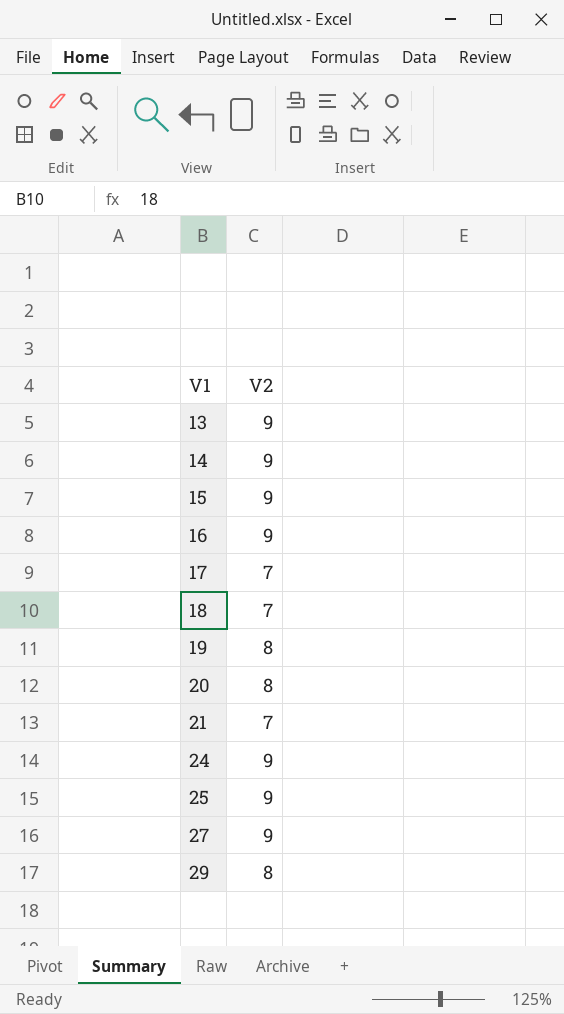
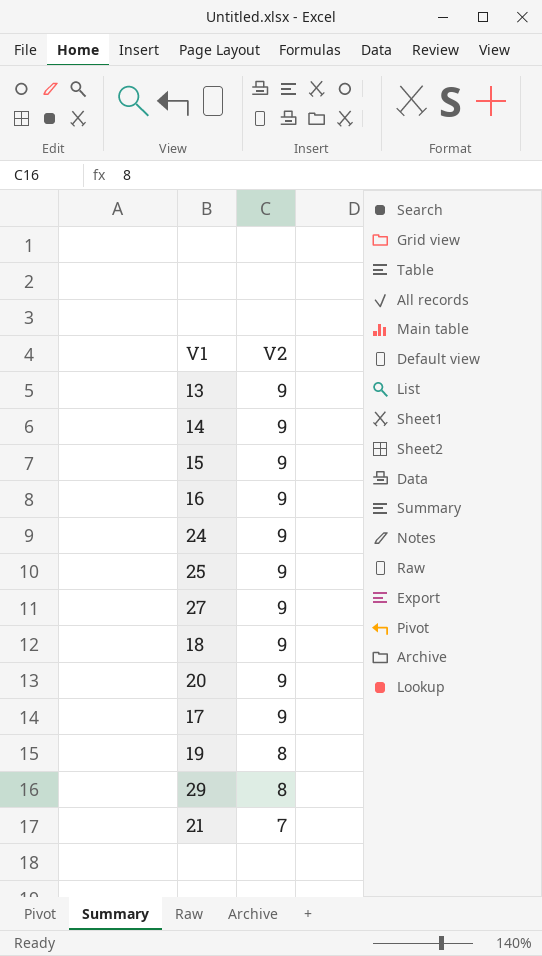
row order: V1 ascending -> V2 descending
18 | V2: 7 -> 9
20 | V2: 8 -> 9
17 | V2: 7 -> 9

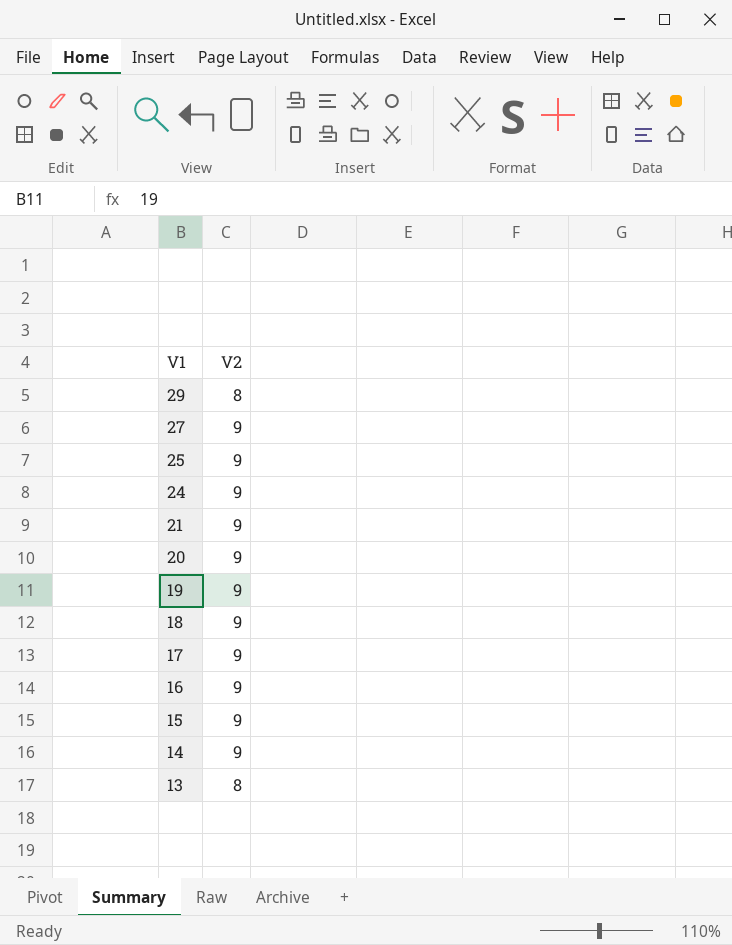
row order: V2 descending -> V1 descending
21 | V2: 7 -> 9
19 | V2: 8 -> 9
13 | V2: 9 -> 8

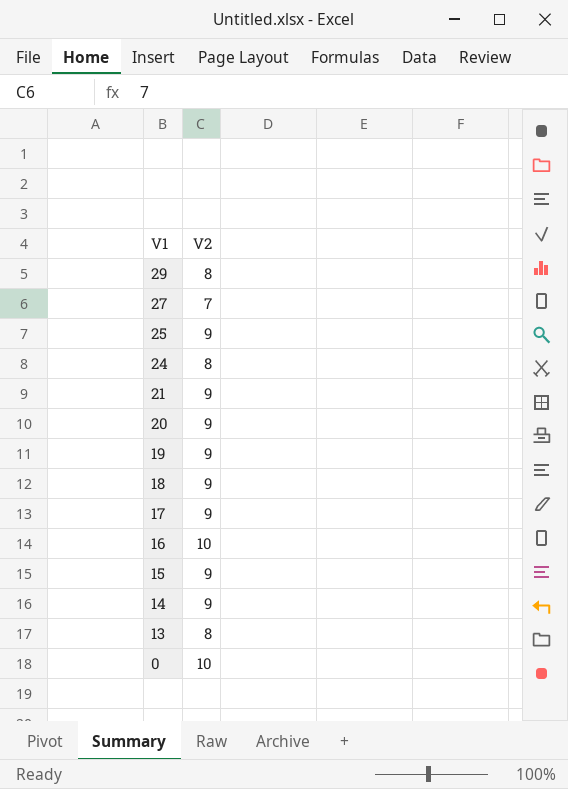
27 | V2: 9 -> 7
24 | V2: 9 -> 8
16 | V2: 9 -> 10
row 0: none -> 10

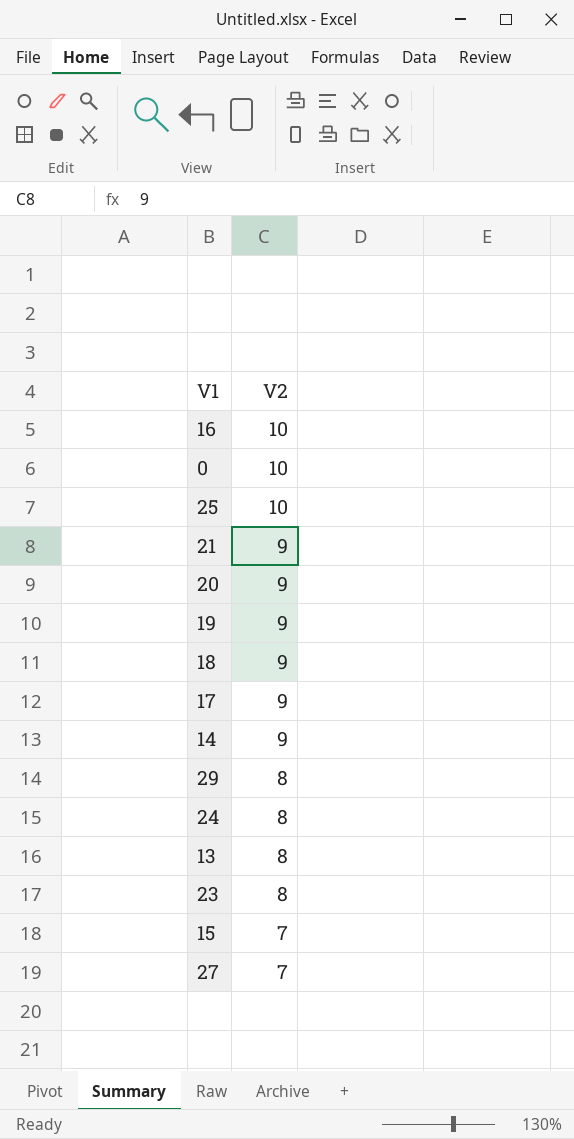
row order: V1 descending -> V2 descending
25 | V2: 9 -> 10
row 23: none -> 8
15 | V2: 9 -> 7

